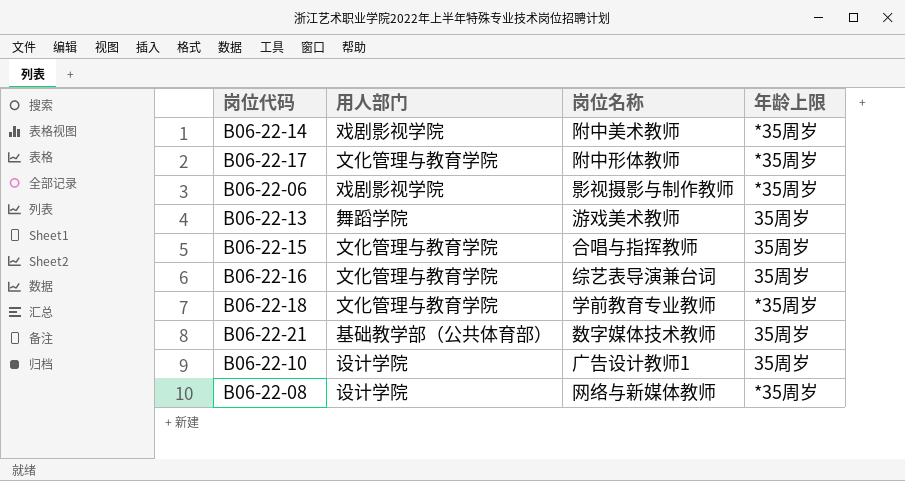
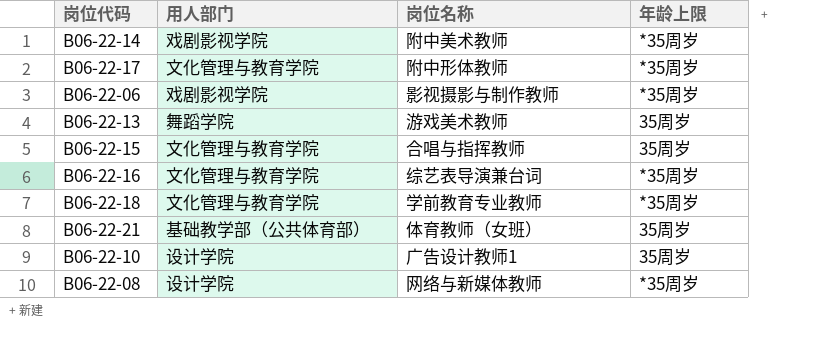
B06-22-16 | 年龄上限: 35周岁 -> *35周岁
B06-22-21 | 岗位名称: 数字媒体技术教师 -> 体育教师（女班）

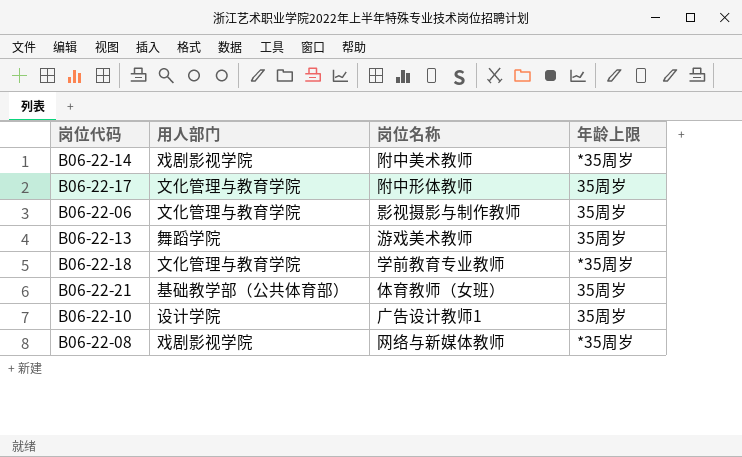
row B06-22-15: 文化管理与教育学院 | 合唱与指挥教师 | 35周岁 -> none
row B06-22-16: 文化管理与教育学院 | 综艺表导演兼台词 | *35周岁 -> none
B06-22-17 | 年龄上限: *35周岁 -> 35周岁
B06-22-06 | 用人部门: 戏剧影视学院 -> 文化管理与教育学院
B06-22-06 | 年龄上限: *35周岁 -> 35周岁
B06-22-08 | 用人部门: 设计学院 -> 戏剧影视学院

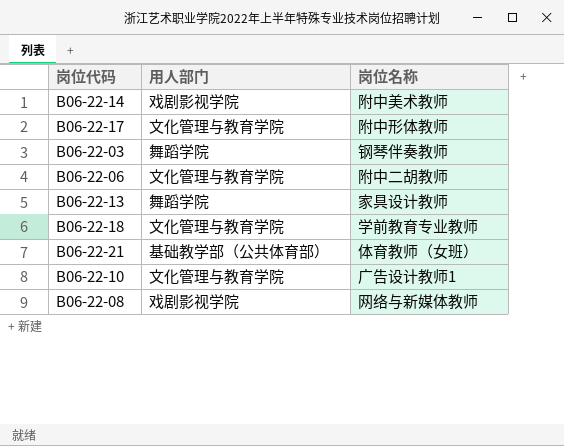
column 年龄上限 | position: 4 -> none
row B06-22-03: none -> 舞蹈学院 | 钢琴伴奏教师
B06-22-06 | 岗位名称: 影视摄影与制作教师 -> 附中二胡教师
B06-22-13 | 岗位名称: 游戏美术教师 -> 家具设计教师
B06-22-10 | 用人部门: 设计学院 -> 文化管理与教育学院

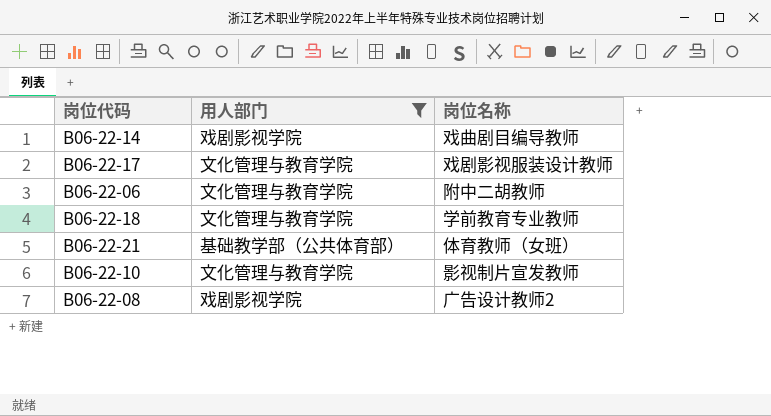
filter: none -> 用人部门 != 舞蹈学院
B06-22-14 | 岗位名称: 附中美术教师 -> 戏曲剧目编导教师
B06-22-17 | 岗位名称: 附中形体教师 -> 戏剧影视服装设计教师
B06-22-10 | 岗位名称: 广告设计教师1 -> 影视制片宣发教师
B06-22-08 | 岗位名称: 网络与新媒体教师 -> 广告设计教师2

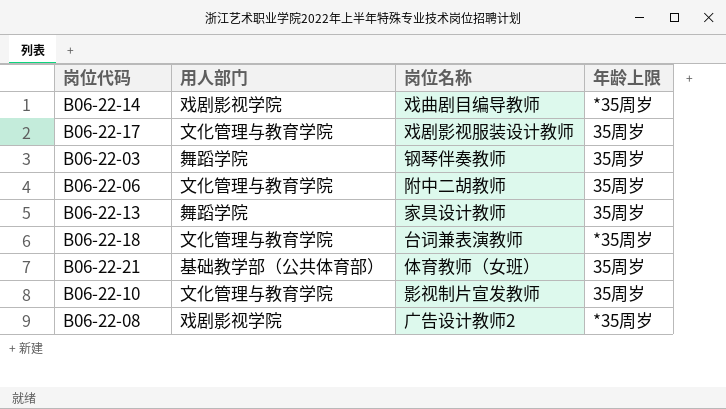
filter: 用人部门 != 舞蹈学院 -> none
column 年龄上限 | position: none -> 4
B06-22-18 | 岗位名称: 学前教育专业教师 -> 台词兼表演教师

